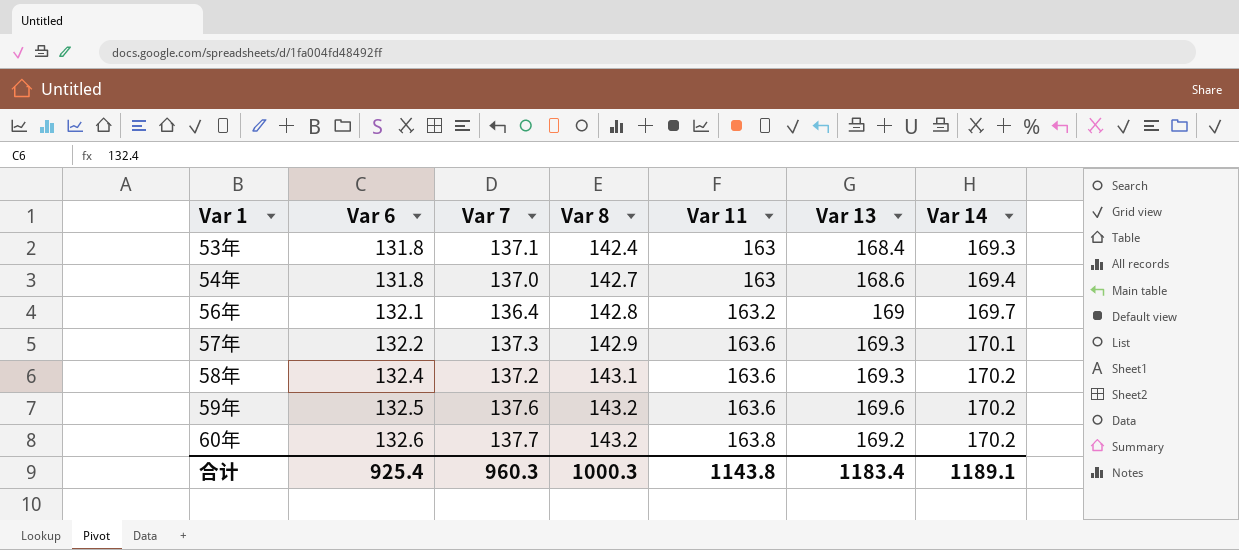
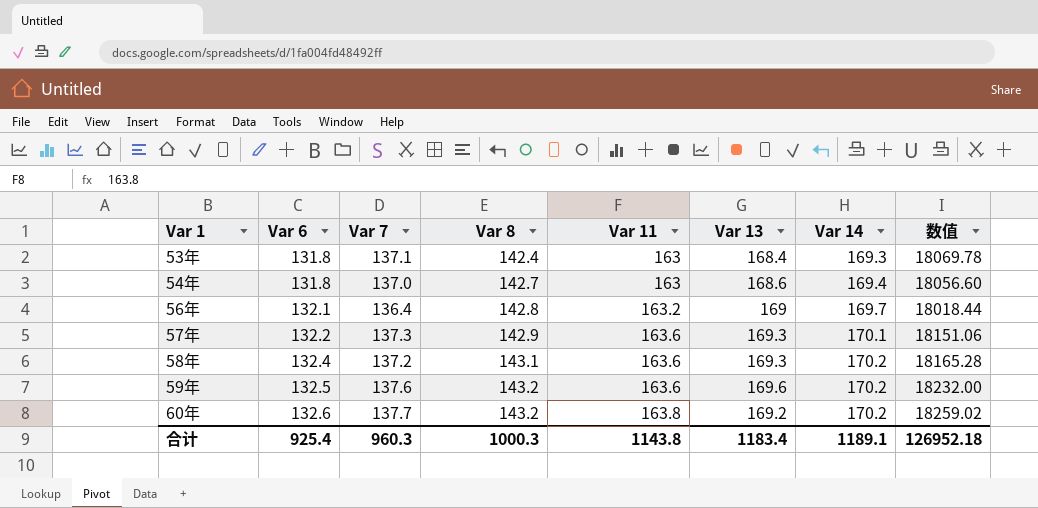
column 数值 | formula: none -> [Var 6] * [Var 7]

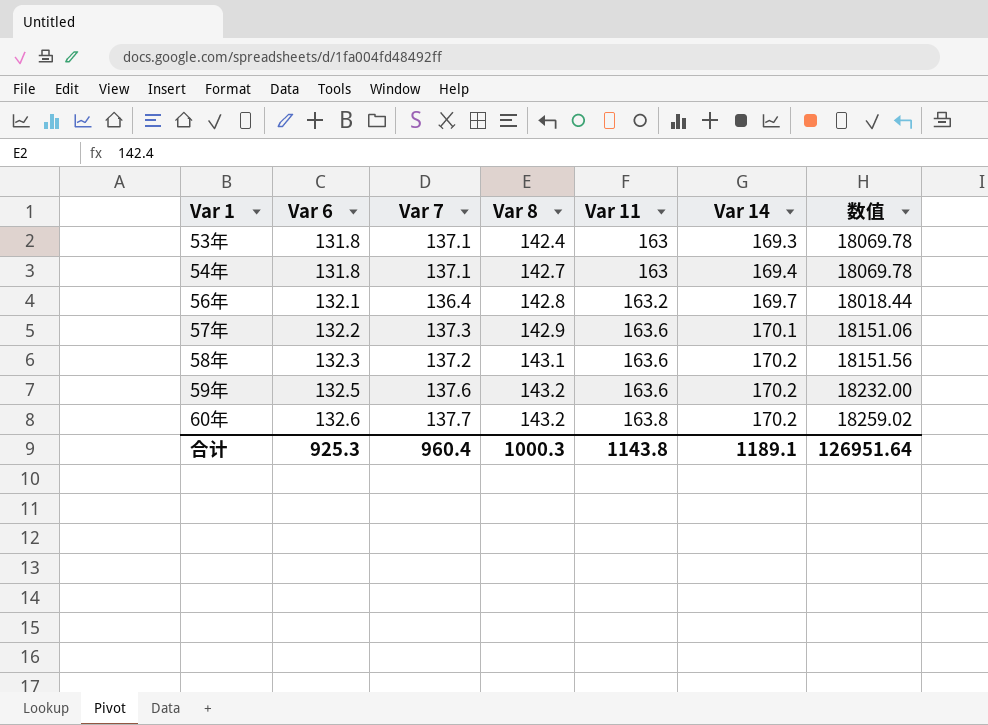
column Var 13 | position: 6 -> none
54年 | Var 7: 137.0 -> 137.1
54年 | 数值: 18056.60 -> 18069.78
58年 | Var 6: 132.4 -> 132.3
58年 | 数值: 18165.28 -> 18151.56
合计 | Var 6: 925.4 -> 925.3
合计 | Var 7: 960.3 -> 960.4
合计 | 数值: 126952.18 -> 126951.64

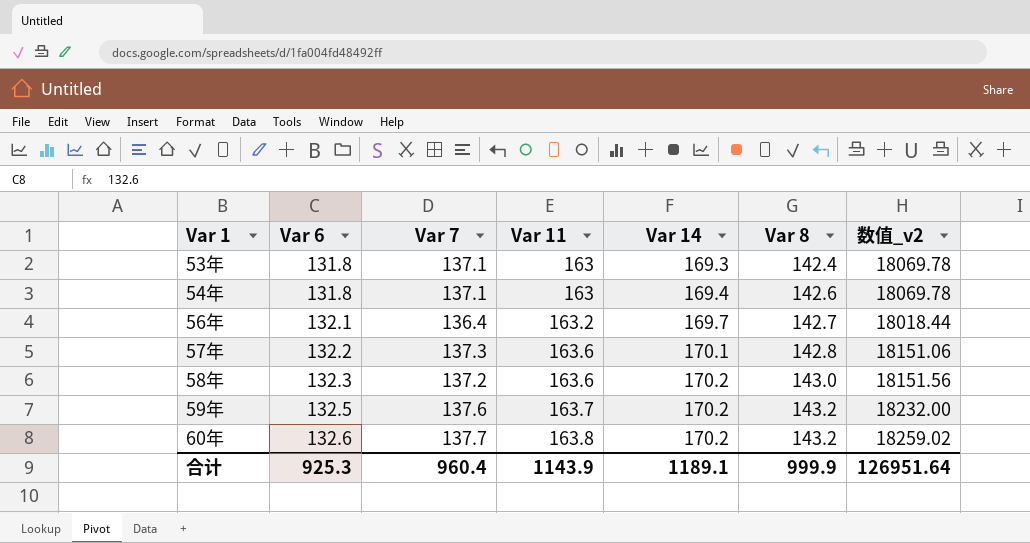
column Var 8 | position: 4 -> 6
column name: 数值 -> 数值_v2
54年 | Var 8: 142.7 -> 142.6
56年 | Var 8: 142.8 -> 142.7
57年 | Var 8: 142.9 -> 142.8
58年 | Var 8: 143.1 -> 143.0
59年 | Var 11: 163.6 -> 163.7
合计 | Var 11: 1143.8 -> 1143.9
合计 | Var 8: 1000.3 -> 999.9

